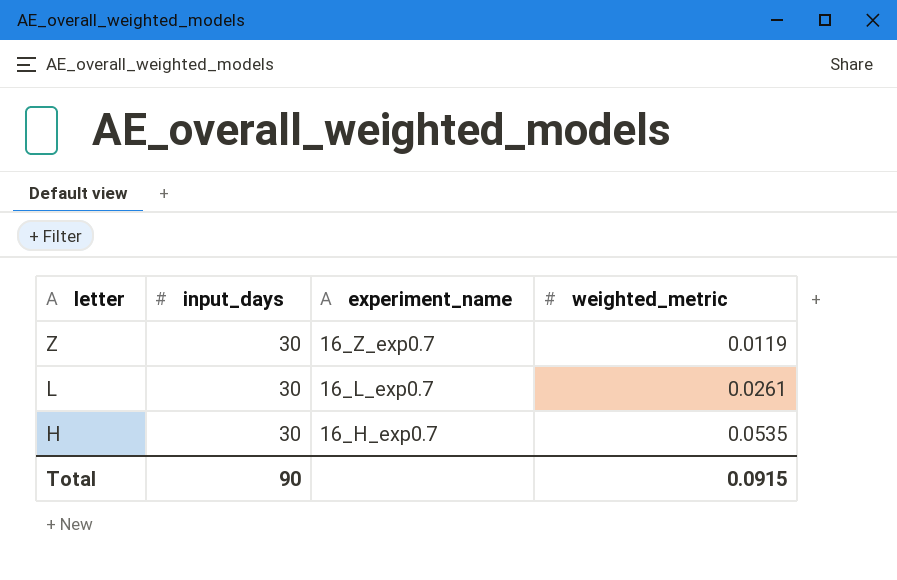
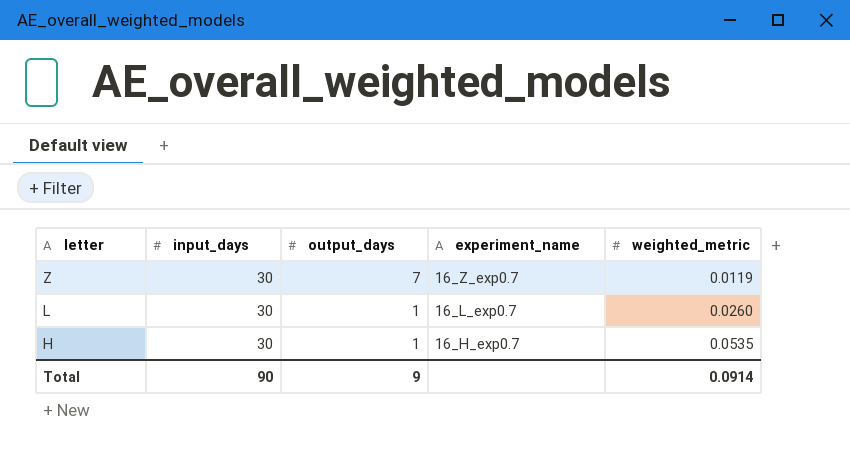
column output_days | position: none -> 3
L | weighted_metric: 0.0261 -> 0.0260
Total | weighted_metric: 0.0915 -> 0.0914

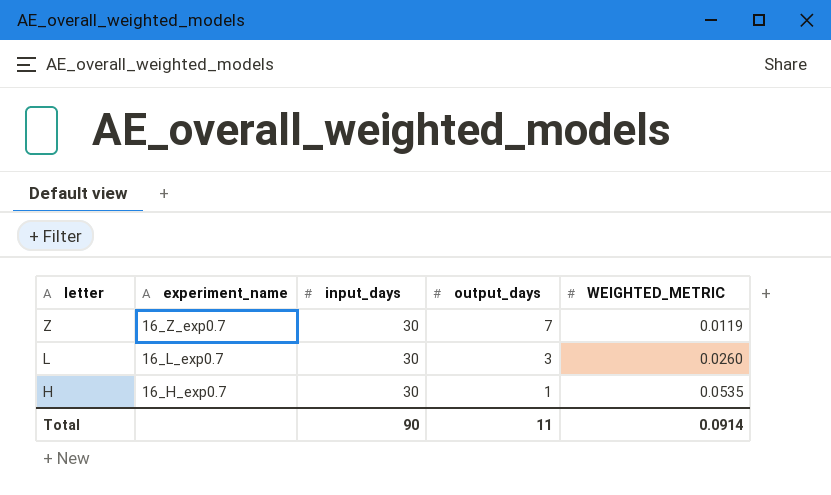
column experiment_name | position: 4 -> 2
column name: weighted_metric -> WEIGHTED_METRIC
L | output_days: 1 -> 3
Total | output_days: 9 -> 11

